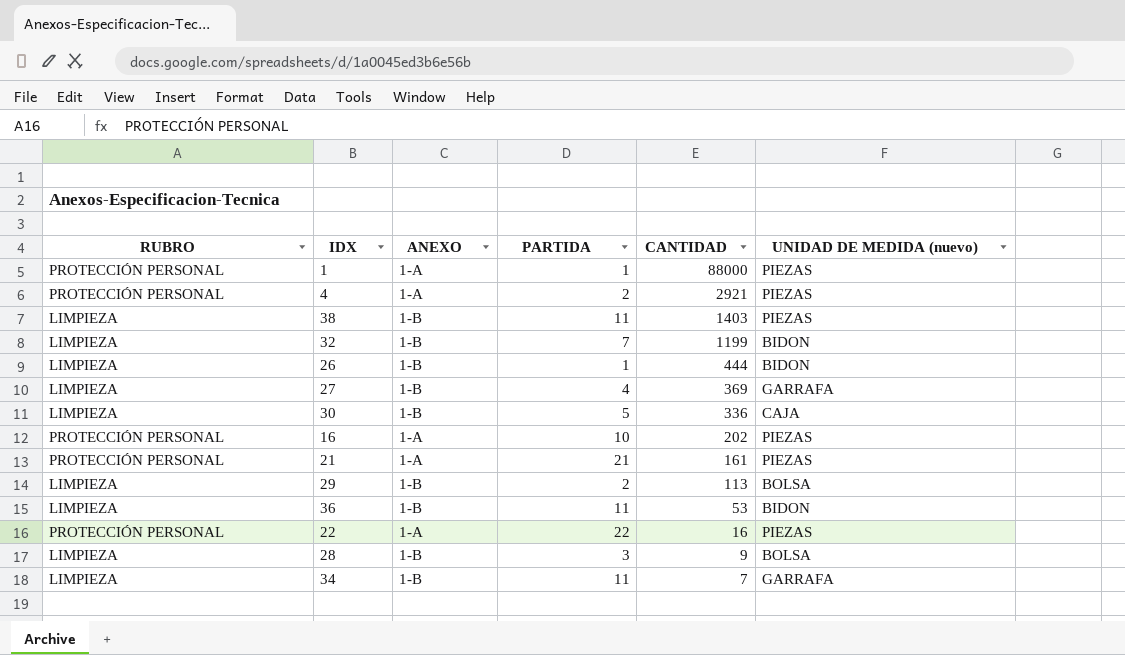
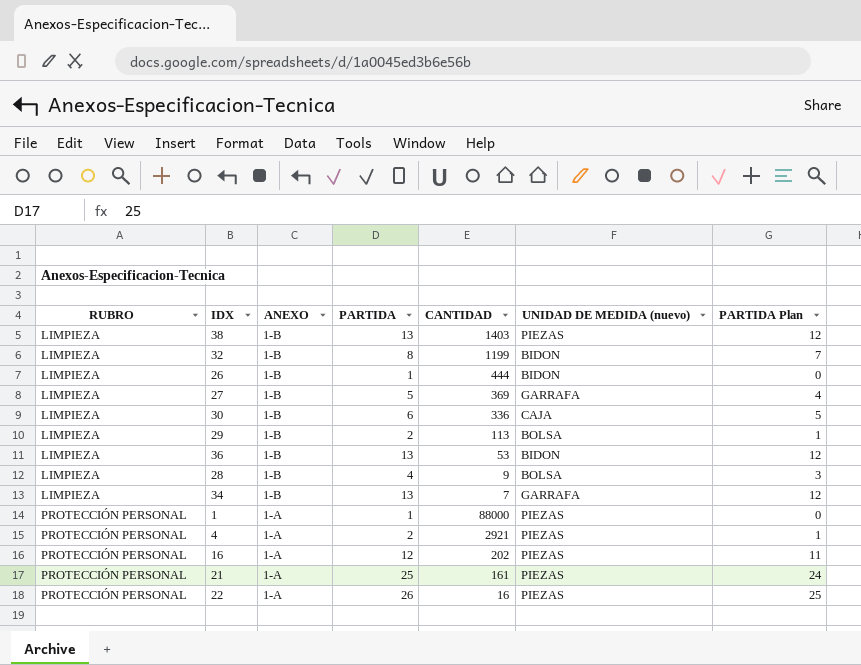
row order: CANTIDAD descending -> RUBRO ascending
column PARTIDA Plan | formula: none -> [PARTIDA] - 1
38 | PARTIDA: 11 -> 13
32 | PARTIDA: 7 -> 8
27 | PARTIDA: 4 -> 5
30 | PARTIDA: 5 -> 6
36 | PARTIDA: 11 -> 13
28 | PARTIDA: 3 -> 4
34 | PARTIDA: 11 -> 13
16 | PARTIDA: 10 -> 12
21 | PARTIDA: 21 -> 25
22 | PARTIDA: 22 -> 26

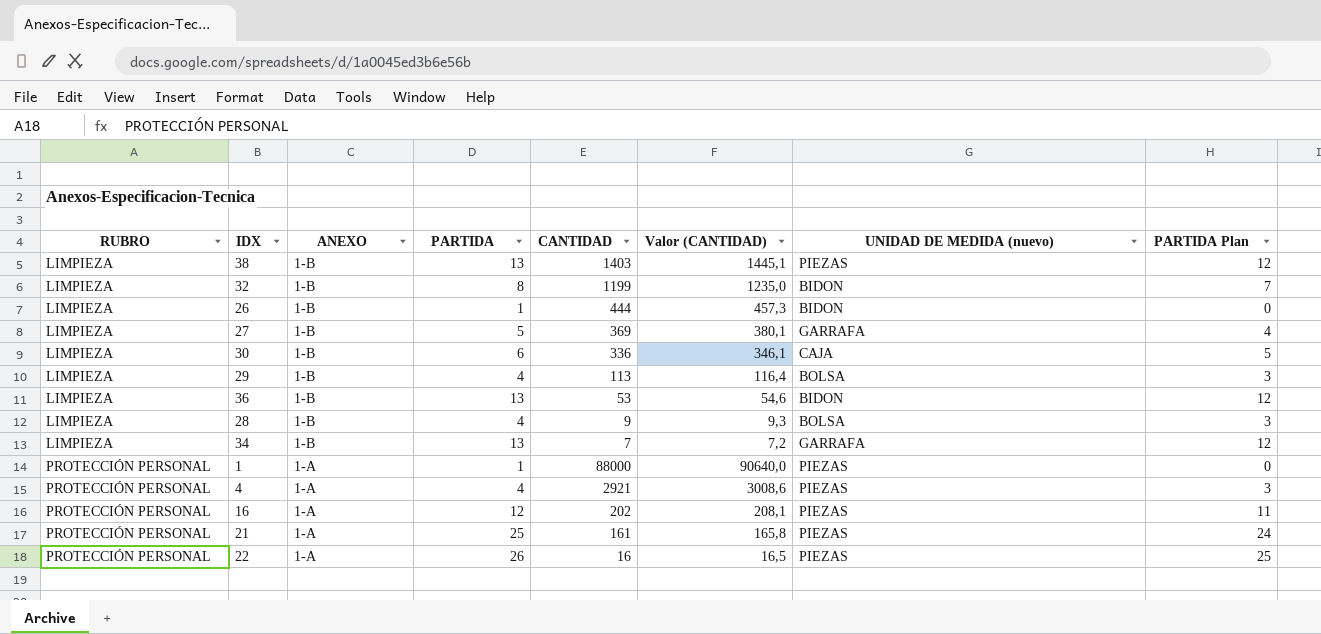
column Valor (CANTIDAD) | formula: none -> [CANTIDAD] * 1,03
29 | PARTIDA: 2 -> 4
29 | PARTIDA Plan: 1 -> 3
4 | PARTIDA: 2 -> 4
4 | PARTIDA Plan: 1 -> 3

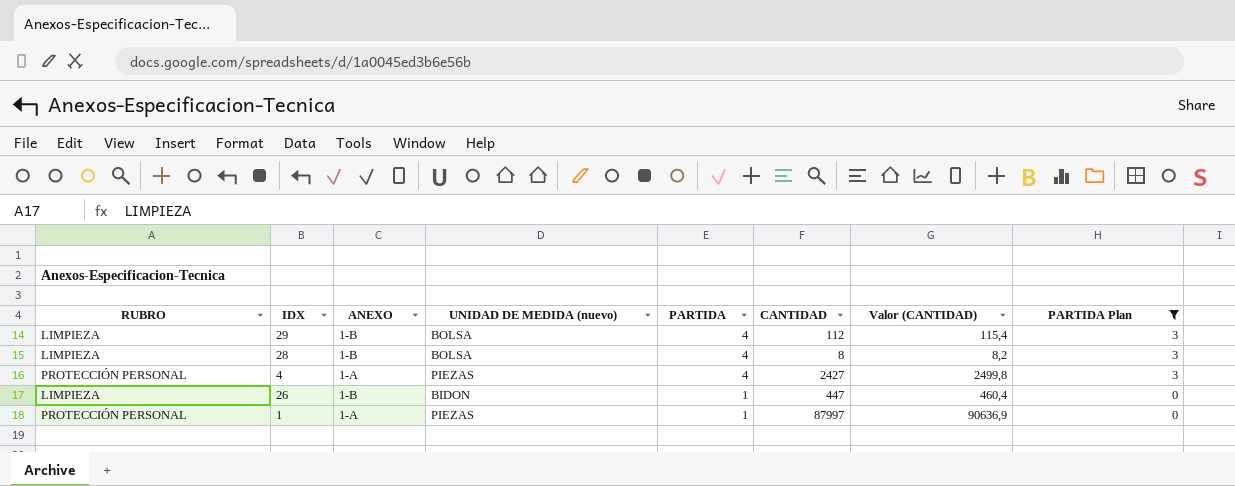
filter: none -> PARTIDA Plan <= 3
row order: RUBRO ascending -> PARTIDA descending
column UNIDAD DE MEDIDA (nuevo) | position: 7 -> 4
29 | CANTIDAD: 113 -> 112
29 | Valor (CANTIDAD): 116,4 -> 115,4
28 | CANTIDAD: 9 -> 8
28 | Valor (CANTIDAD): 9,3 -> 8,2
4 | CANTIDAD: 2921 -> 2427
4 | Valor (CANTIDAD): 3008,6 -> 2499,8
26 | CANTIDAD: 444 -> 447
26 | Valor (CANTIDAD): 457,3 -> 460,4
1 | CANTIDAD: 88000 -> 87997
1 | Valor (CANTIDAD): 90640,0 -> 90636,9

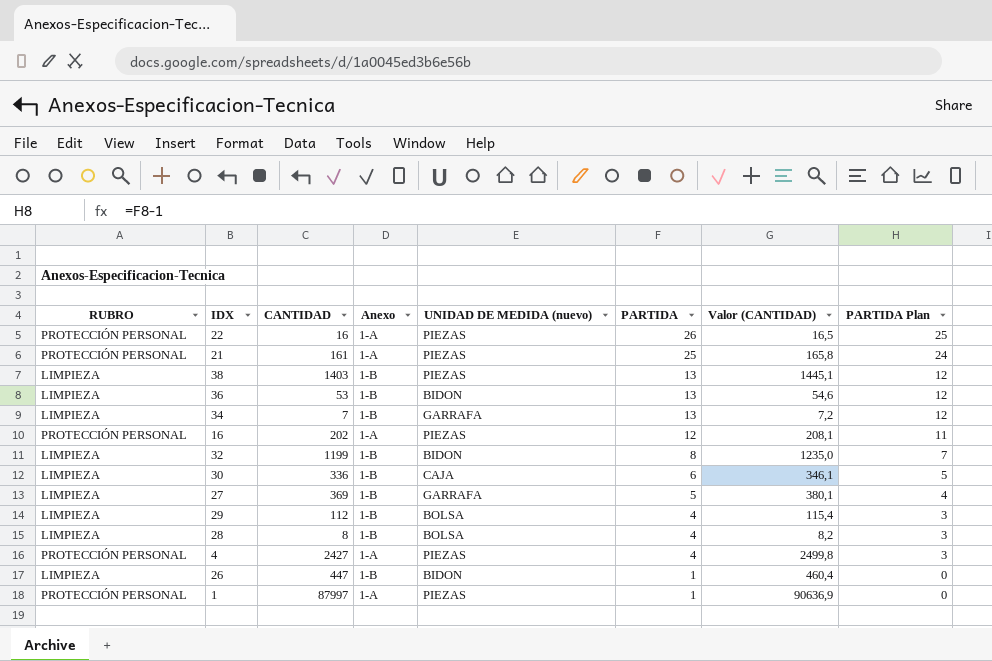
filter: PARTIDA Plan <= 3 -> none
column CANTIDAD | position: 6 -> 3
column name: ANEXO -> Anexo

